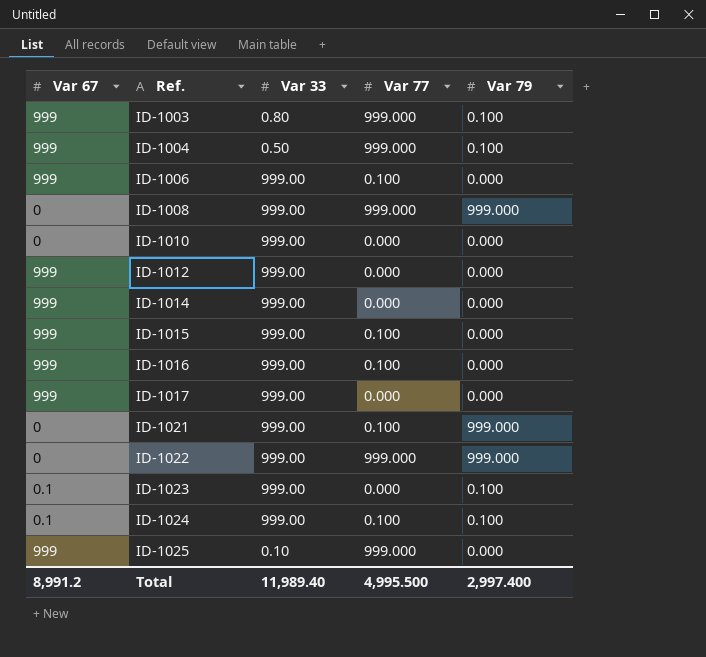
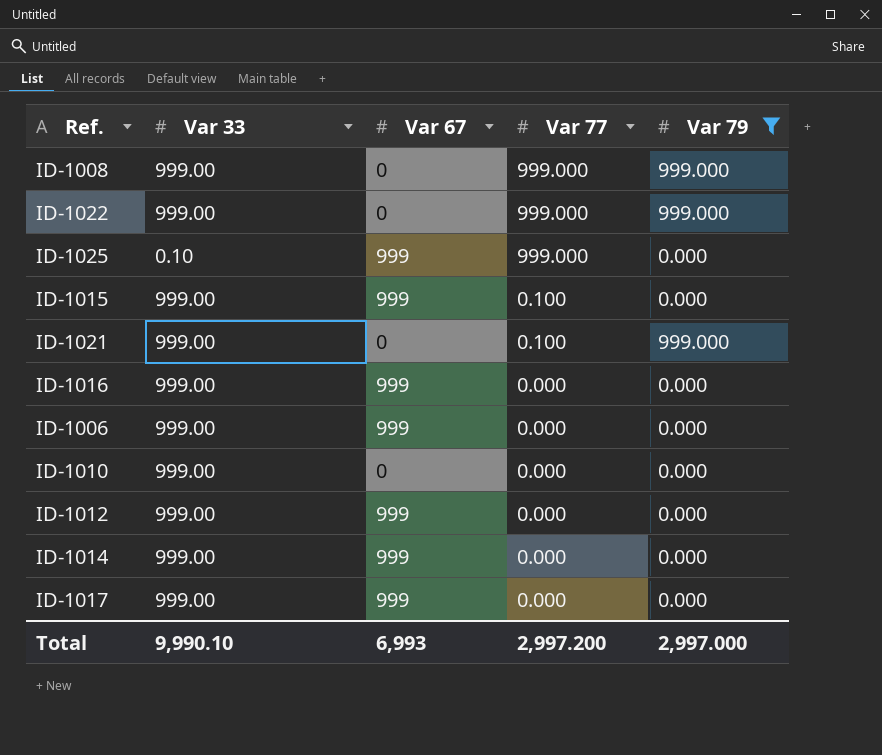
filter: none -> Var 79 != 0.100
row order: Ref. ascending -> Var 77 descending
column Var 67 | position: 1 -> 3
ID-1016 | Var 77: 0.100 -> 0.000
ID-1006 | Var 77: 0.100 -> 0.000
Total | Var 33: 11,989.40 -> 9,990.10
Total | Var 67: 8,991.2 -> 6,993
Total | Var 77: 4,995.500 -> 2,997.200
Total | Var 79: 2,997.400 -> 2,997.000

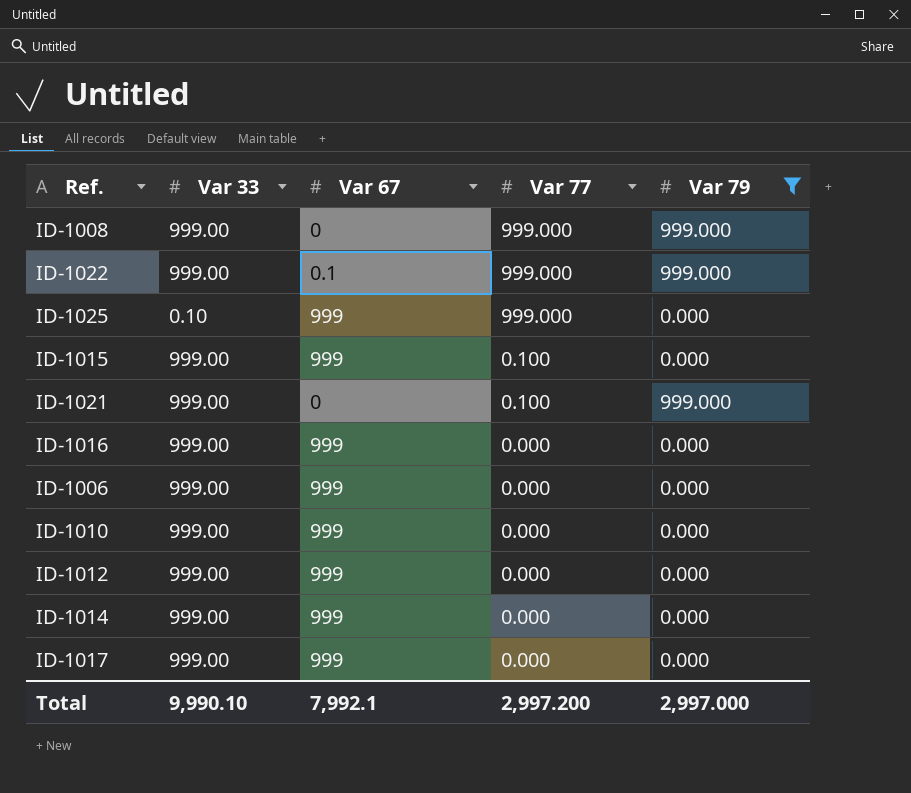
ID-1022 | Var 67: 0 -> 0.1
ID-1010 | Var 67: 0 -> 999
Total | Var 67: 6,993 -> 7,992.1

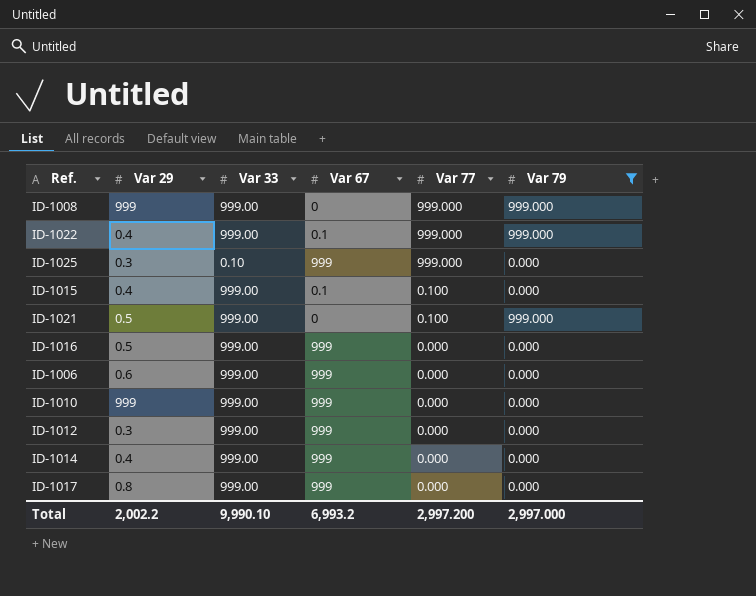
column Var 29 | position: none -> 2
ID-1015 | Var 67: 999 -> 0.1
Total | Var 67: 7,992.1 -> 6,993.2

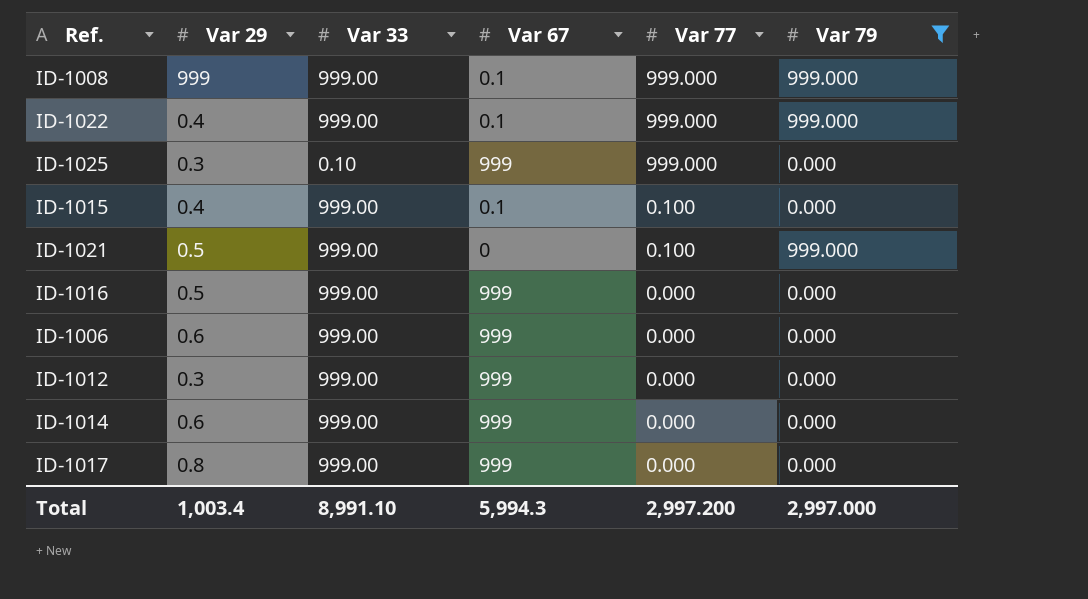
row ID-1010: 999 | 999.00 | 999 | 0.000 | 0.000 -> none
ID-1008 | Var 67: 0 -> 0.1
ID-1014 | Var 29: 0.4 -> 0.6
Total | Var 29: 2,002.2 -> 1,003.4
Total | Var 33: 9,990.10 -> 8,991.10
Total | Var 67: 6,993.2 -> 5,994.3

